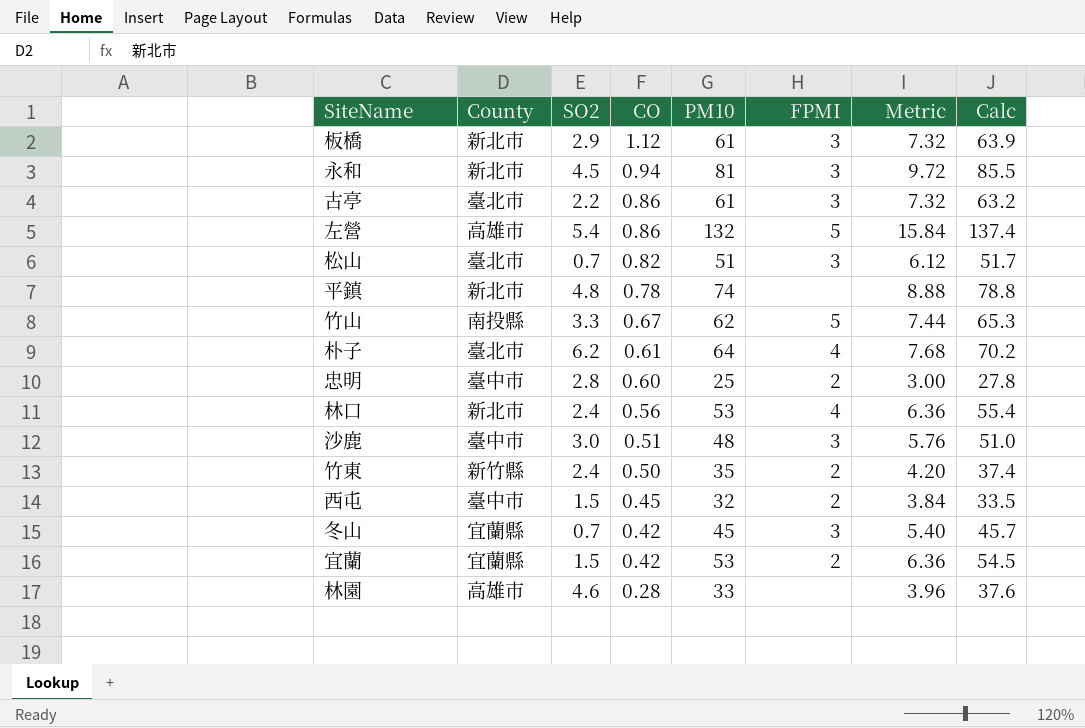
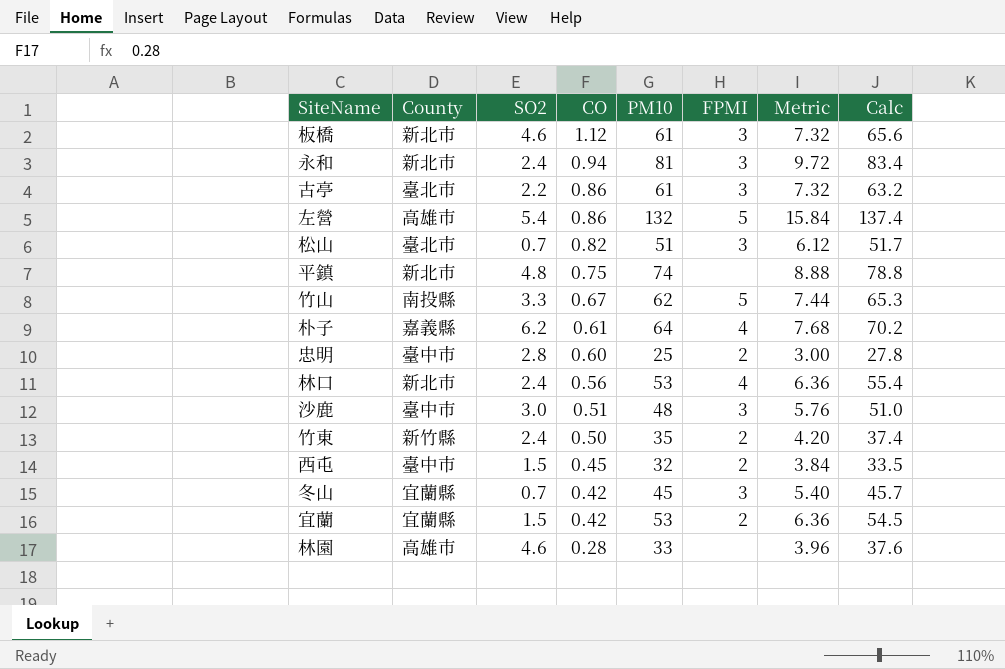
板橋 | SO2: 2.9 -> 4.6
板橋 | Calc: 63.9 -> 65.6
永和 | SO2: 4.5 -> 2.4
永和 | Calc: 85.5 -> 83.4
平鎮 | CO: 0.78 -> 0.75
朴子 | County: 臺北市 -> 嘉義縣

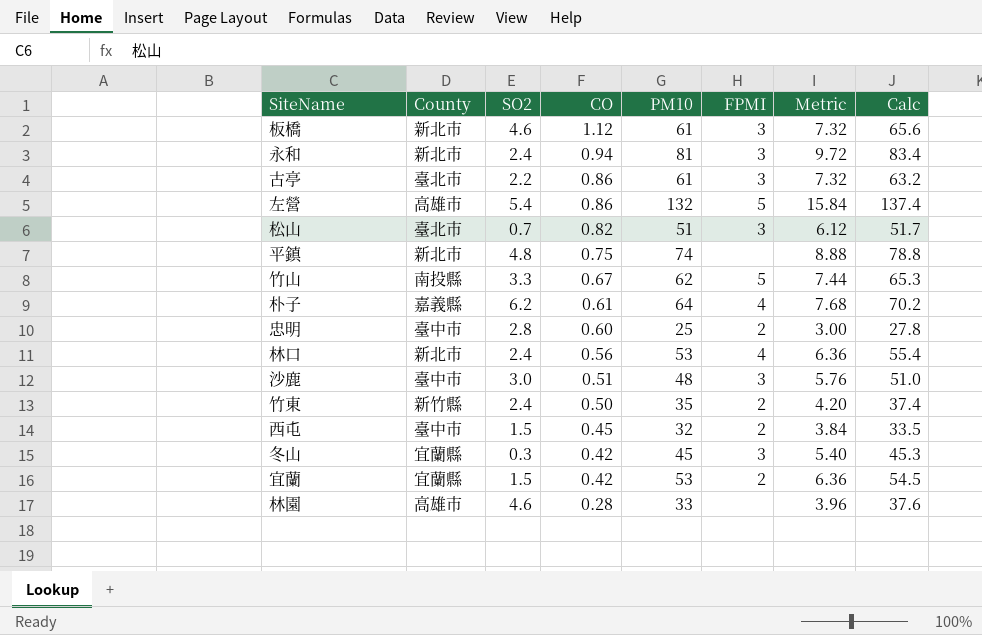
冬山 | SO2: 0.7 -> 0.3
冬山 | Calc: 45.7 -> 45.3

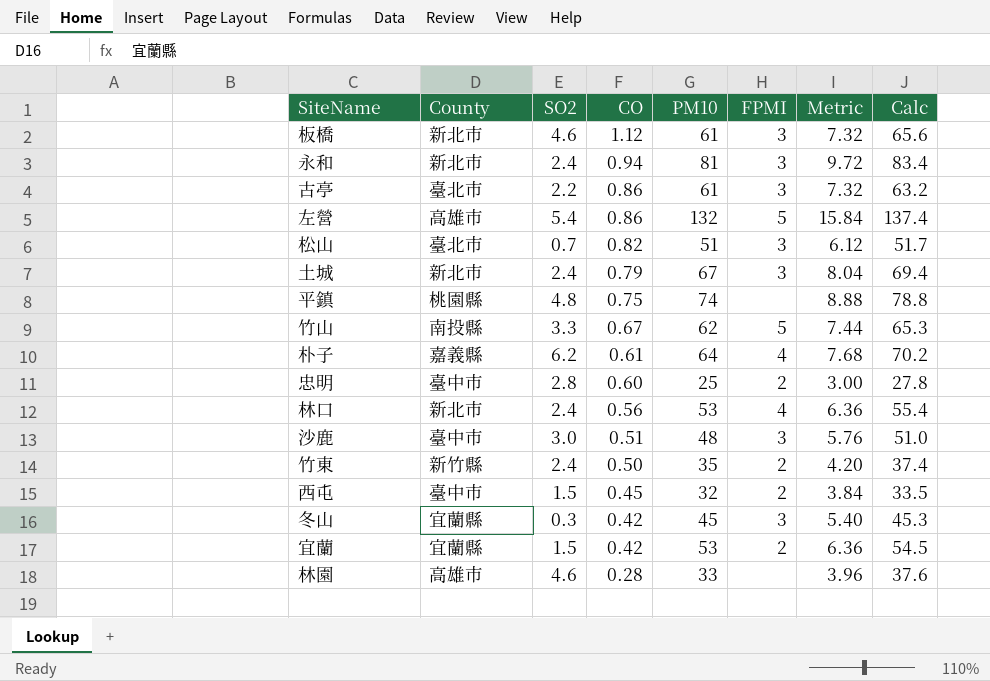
row 土城: none -> 新北市 | 2.4 | 0.79 | 67 | 3 | 8.04 | 69.4
平鎮 | County: 新北市 -> 桃園縣

